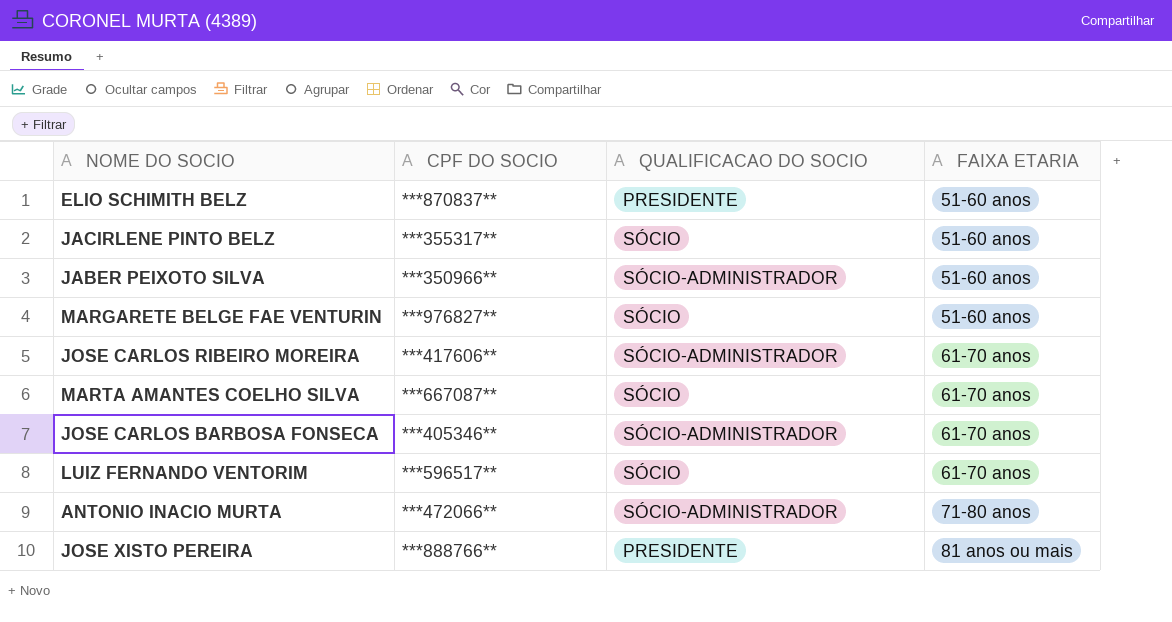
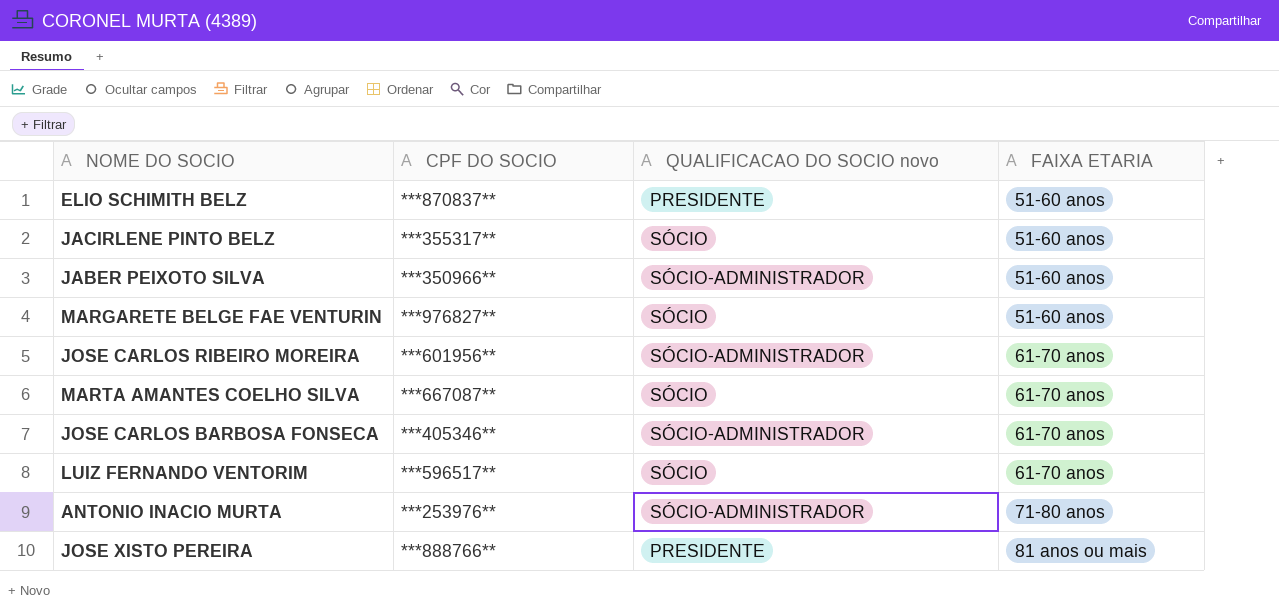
column name: QUALIFICACAO DO SOCIO -> QUALIFICACAO DO SOCIO novo
JOSE CARLOS RIBEIRO MOREIRA | CPF DO SOCIO: ***417606** -> ***601956**
ANTONIO INACIO MURTA | CPF DO SOCIO: ***472066** -> ***253976**

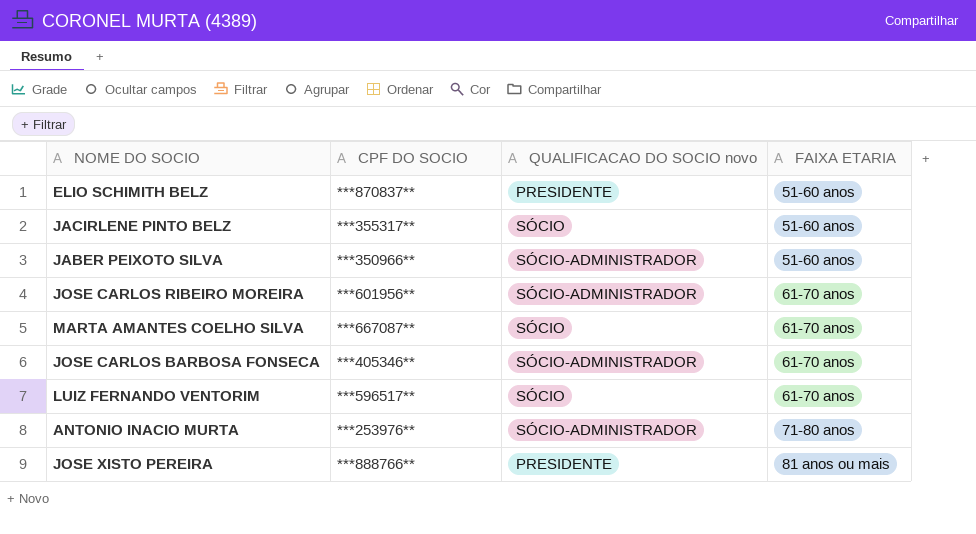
row MARGARETE BELGE FAE VENTURIN: ***976827** | SÓCIO | 51-60 anos -> none

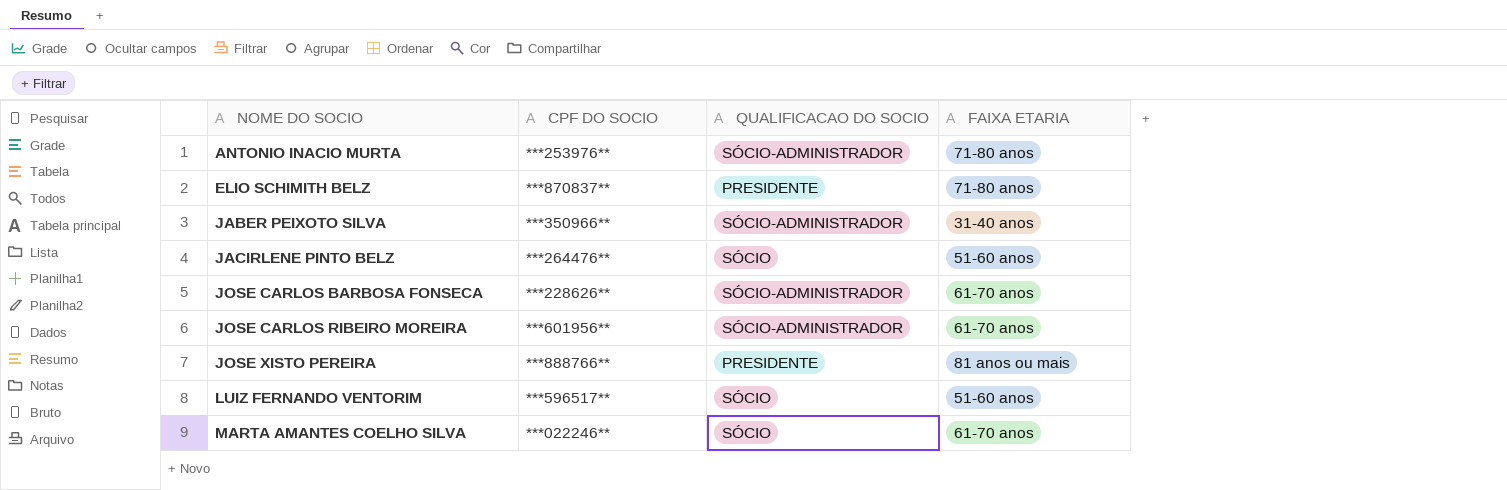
row order: FAIXA ETARIA ascending -> NOME DO SOCIO ascending
column name: QUALIFICACAO DO SOCIO novo -> QUALIFICACAO DO SOCIO
ELIO SCHIMITH BELZ | FAIXA ETARIA: 51-60 anos -> 71-80 anos
JABER PEIXOTO SILVA | FAIXA ETARIA: 51-60 anos -> 31-40 anos
JACIRLENE PINTO BELZ | CPF DO SOCIO: ***355317** -> ***264476**
JOSE CARLOS BARBOSA FONSECA | CPF DO SOCIO: ***405346** -> ***228626**
LUIZ FERNANDO VENTORIM | FAIXA ETARIA: 61-70 anos -> 51-60 anos
MARTA AMANTES COELHO SILVA | CPF DO SOCIO: ***667087** -> ***022246**

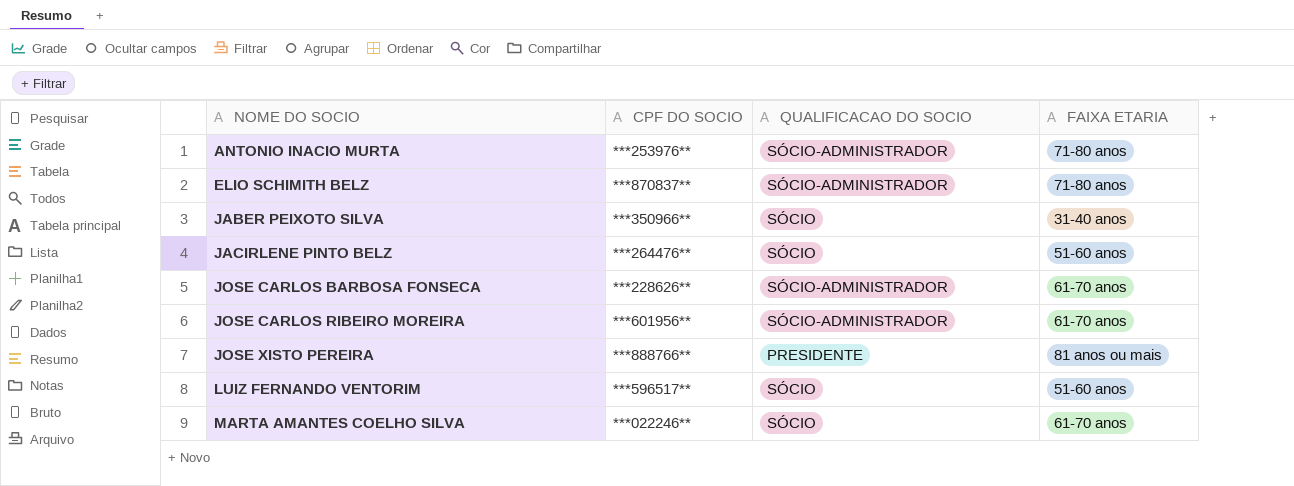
ELIO SCHIMITH BELZ | QUALIFICACAO DO SOCIO: PRESIDENTE -> SÓCIO-ADMINISTRADOR
JABER PEIXOTO SILVA | QUALIFICACAO DO SOCIO: SÓCIO-ADMINISTRADOR -> SÓCIO

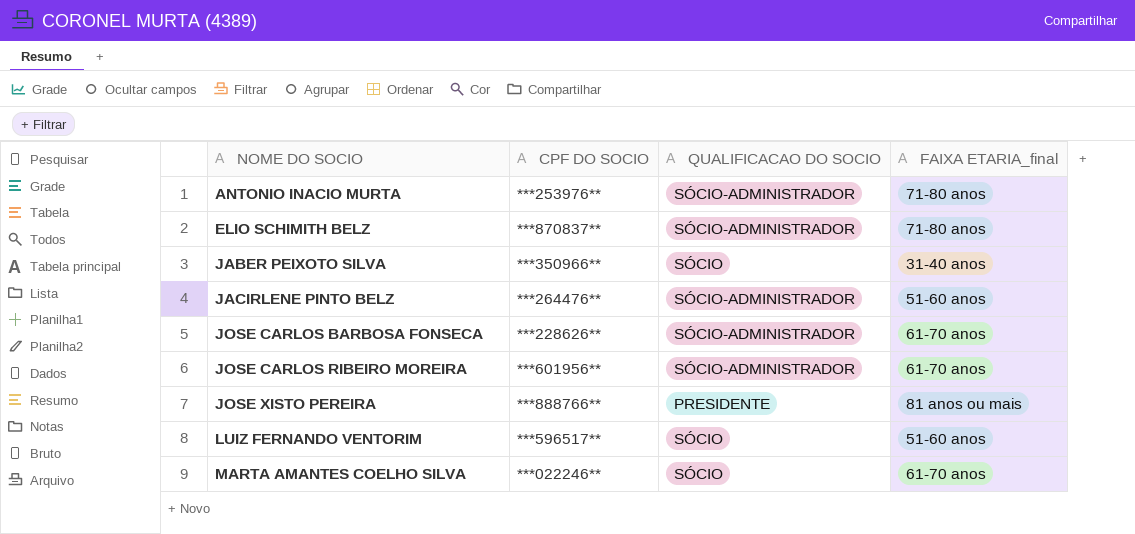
column name: FAIXA ETARIA -> FAIXA ETARIA_final
JACIRLENE PINTO BELZ | QUALIFICACAO DO SOCIO: SÓCIO -> SÓCIO-ADMINISTRADOR

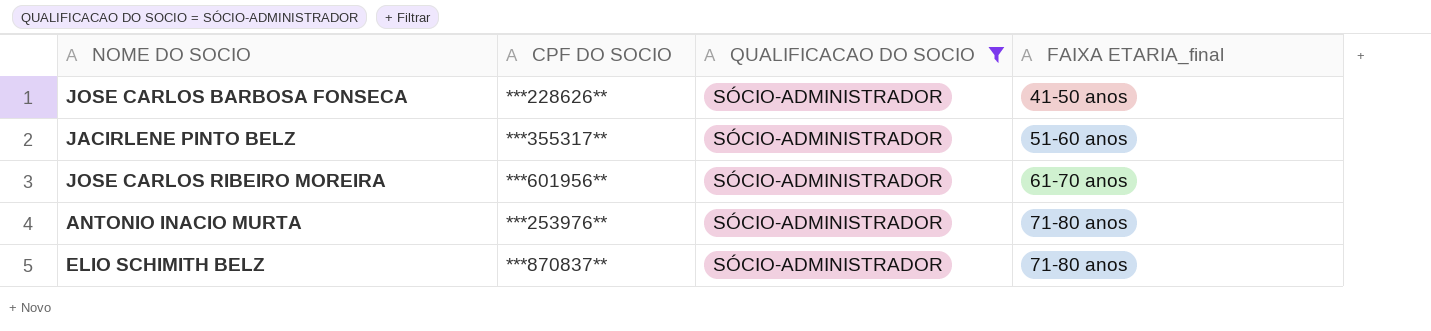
filter: none -> QUALIFICACAO DO SOCIO = SÓCIO-ADMINISTRADOR
row order: NOME DO SOCIO ascending -> FAIXA ETARIA_final ascending
JOSE CARLOS BARBOSA FONSECA | FAIXA ETARIA_final: 61-70 anos -> 41-50 anos
JACIRLENE PINTO BELZ | CPF DO SOCIO: ***264476** -> ***355317**

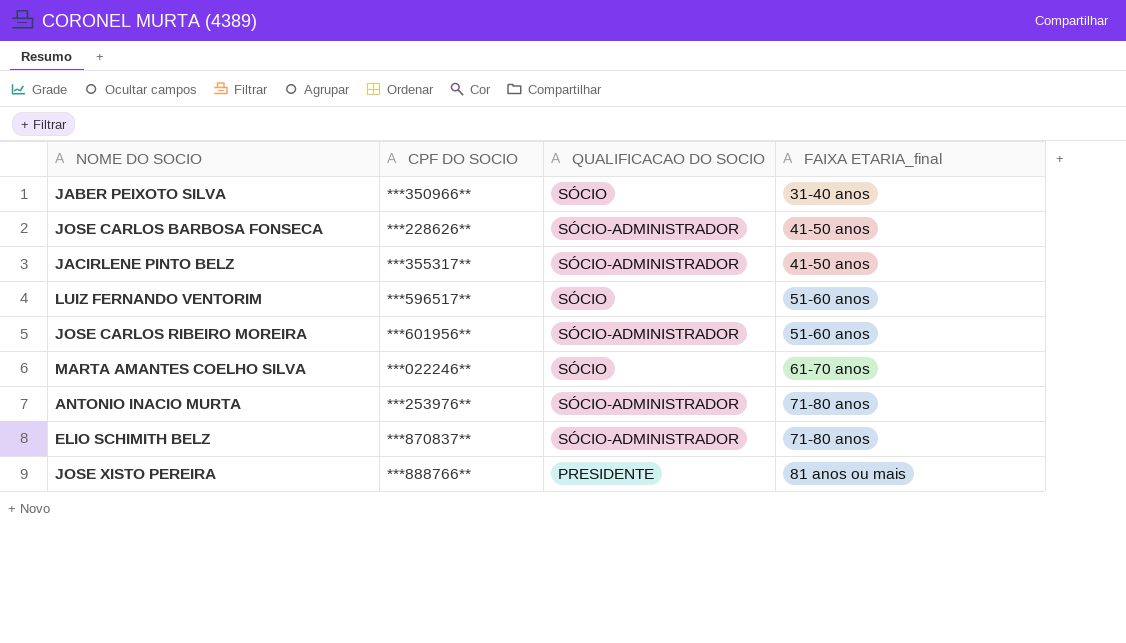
filter: QUALIFICACAO DO SOCIO = SÓCIO-ADMINISTRADOR -> none
JACIRLENE PINTO BELZ | FAIXA ETARIA_final: 51-60 anos -> 41-50 anos
JOSE CARLOS RIBEIRO MOREIRA | FAIXA ETARIA_final: 61-70 anos -> 51-60 anos

